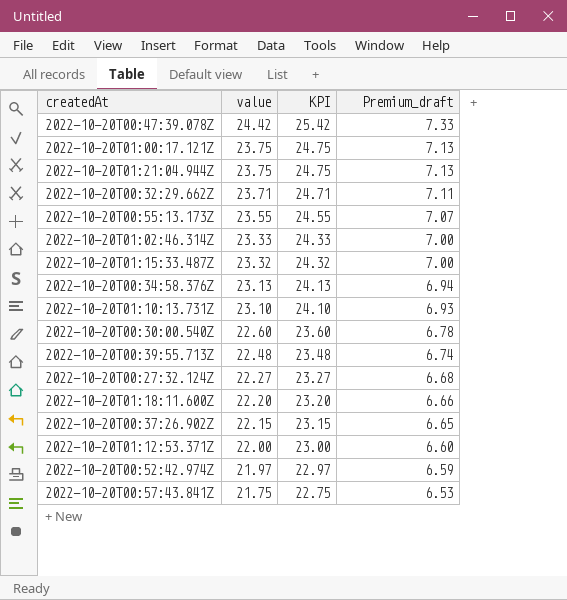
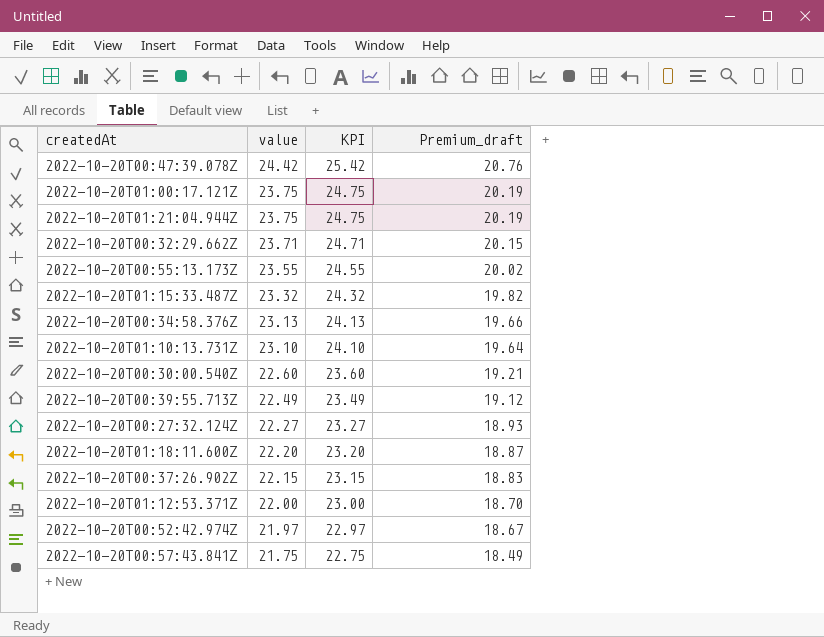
column Premium_draft | formula: [value] * 0.3 -> [value] * 0.85
row 2022-10-20T01:02:46.314Z: 23.33 | 24.33 | 7.00 -> none
2022-10-20T00:39:55.713Z | value: 22.48 -> 22.49
2022-10-20T00:39:55.713Z | KPI: 23.48 -> 23.49

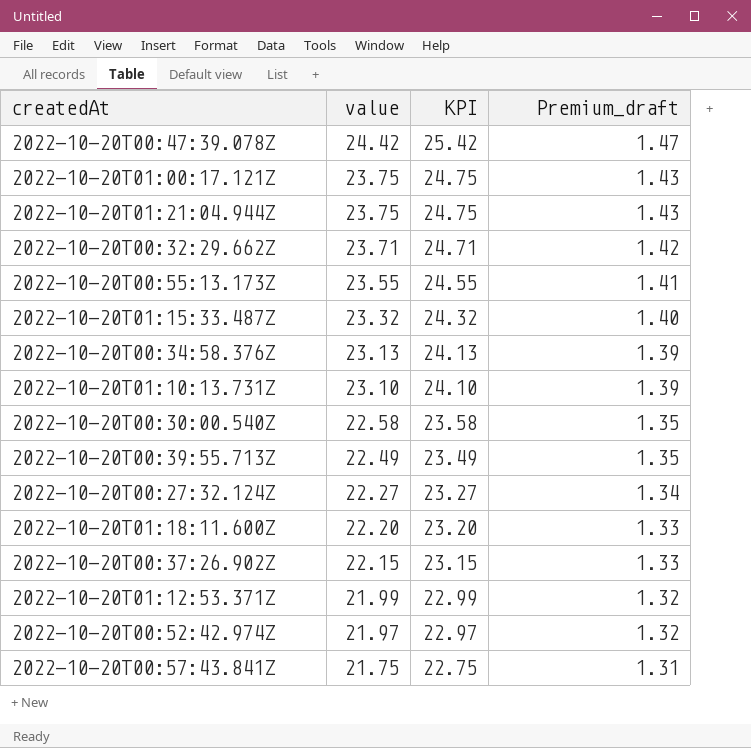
column Premium_draft | formula: [value] * 0.85 -> [value] * 0.06
2022-10-20T00:30:00.540Z | value: 22.60 -> 22.58
2022-10-20T00:30:00.540Z | KPI: 23.60 -> 23.58
2022-10-20T01:12:53.371Z | value: 22.00 -> 21.99
2022-10-20T01:12:53.371Z | KPI: 23.00 -> 22.99

